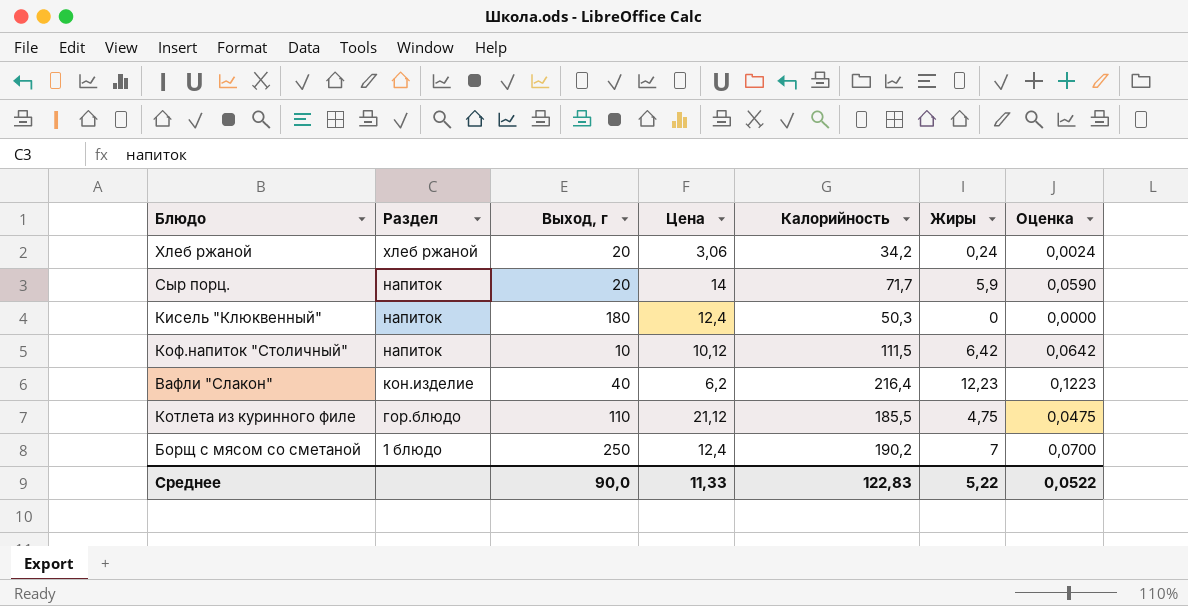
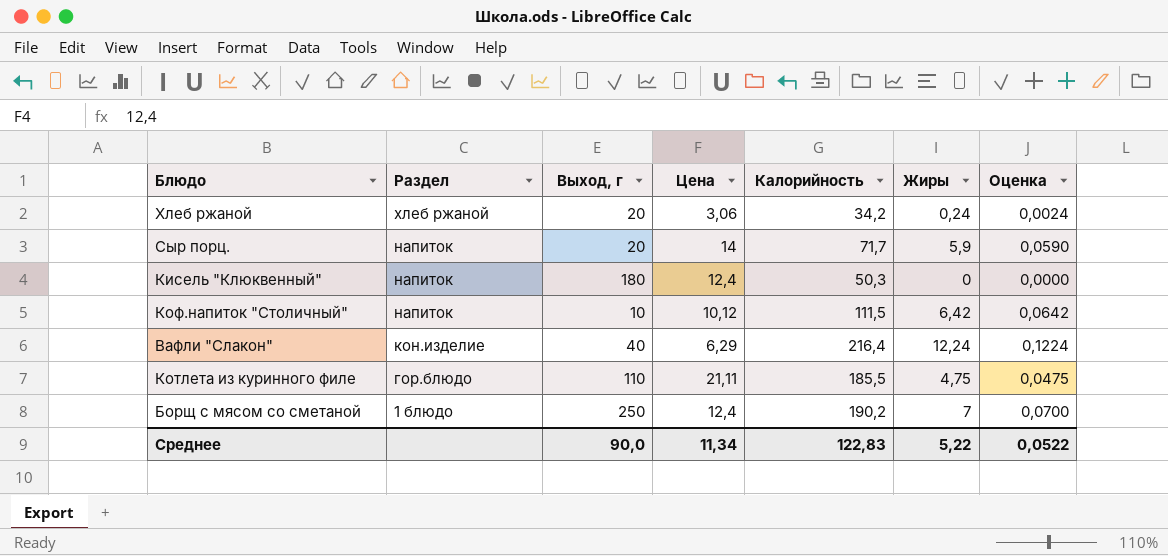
Вафли "Слакон" | Цена: 6,2 -> 6,29
Вафли "Слакон" | Жиры: 12,23 -> 12,24
Вафли "Слакон" | Оценка: 0,1223 -> 0,1224
Котлета из куринного филе | Цена: 21,12 -> 21,11
Среднее | Цена: 11,33 -> 11,34

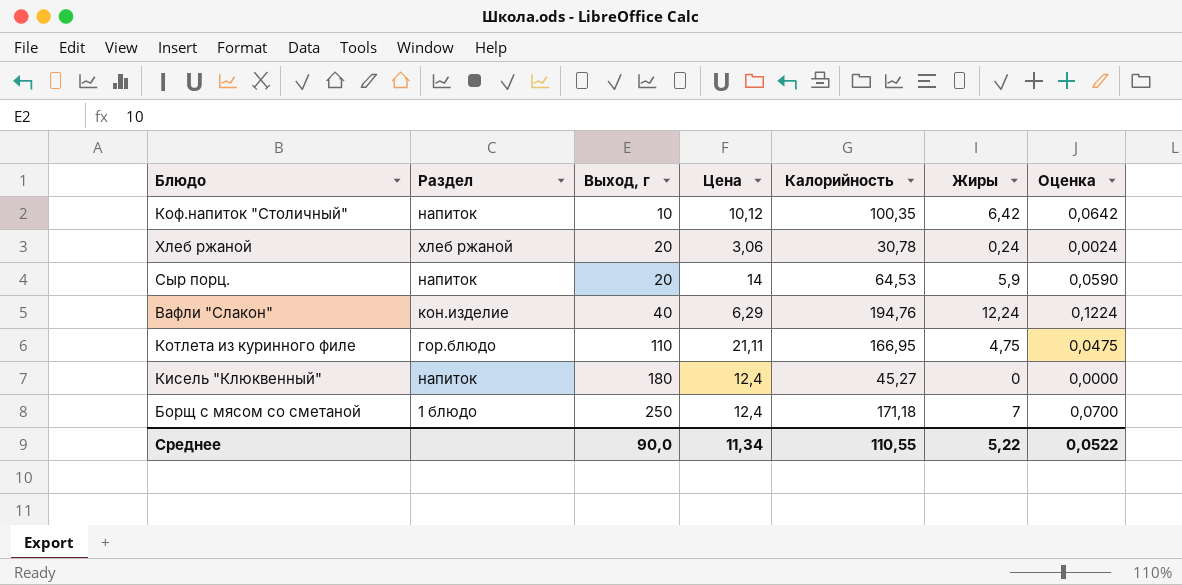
row order: Раздел descending -> Выход, г ascending
Коф.напиток "Столичный" | Калорийность: 111,5 -> 100,35
Хлеб ржаной | Калорийность: 34,2 -> 30,78
Сыр порц. | Калорийность: 71,7 -> 64,53
Вафли "Слакон" | Калорийность: 216,4 -> 194,76
Котлета из куринного филе | Калорийность: 185,5 -> 166,95
Кисель "Клюквенный" | Калорийность: 50,3 -> 45,27
Борщ с мясом со сметаной | Калорийность: 190,2 -> 171,18
Среднее | Калорийность: 122,83 -> 110,55

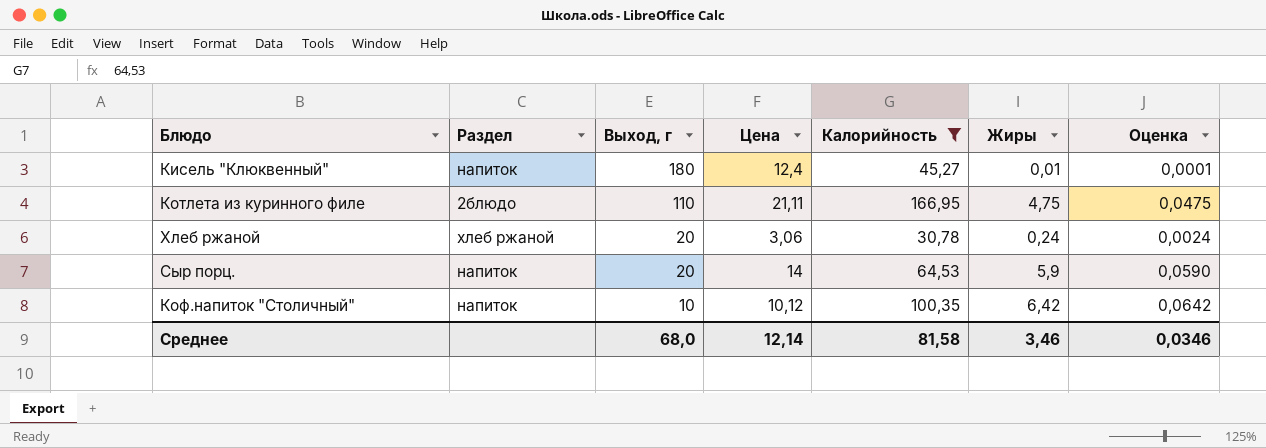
filter: none -> Калорийность <= 166,95
row order: Выход, г ascending -> Выход, г descending
Кисель "Клюквенный" | Жиры: 0 -> 0,01
Кисель "Клюквенный" | Оценка: 0,0000 -> 0,0001
Котлета из куринного филе | Раздел: гор.блюдо -> 2блюдо
Среднее | Выход, г: 90,0 -> 68,0
Среднее | Цена: 11,34 -> 12,14
Среднее | Калорийность: 110,55 -> 81,58
Среднее | Жиры: 5,22 -> 3,46
Среднее | Оценка: 0,0522 -> 0,0346

